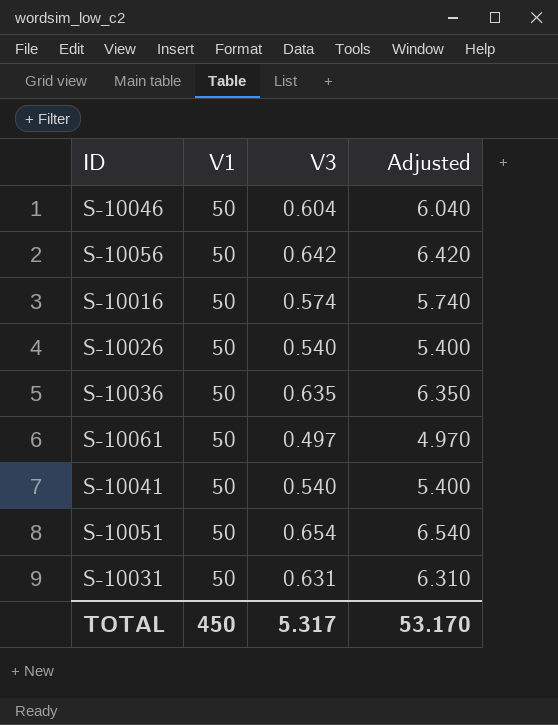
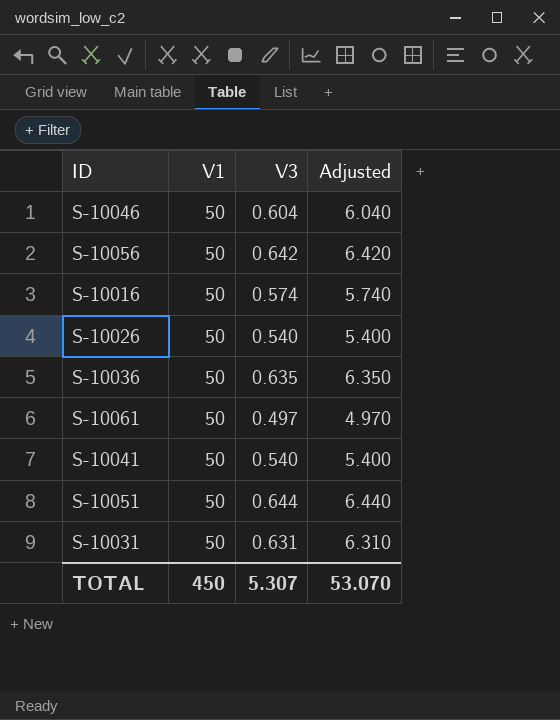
S-10051 | V3: 0.654 -> 0.644
S-10051 | Adjusted: 6.540 -> 6.440
TOTAL | V3: 5.317 -> 5.307
TOTAL | Adjusted: 53.170 -> 53.070

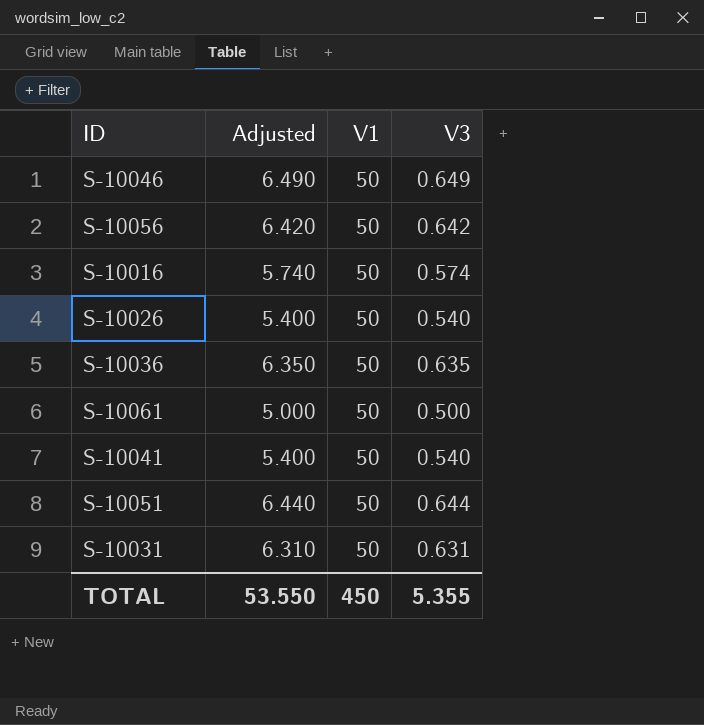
column Adjusted | position: 4 -> 2
S-10046 | Adjusted: 6.040 -> 6.490
S-10046 | V3: 0.604 -> 0.649
S-10061 | Adjusted: 4.970 -> 5.000
S-10061 | V3: 0.497 -> 0.500
TOTAL | Adjusted: 53.070 -> 53.550
TOTAL | V3: 5.307 -> 5.355

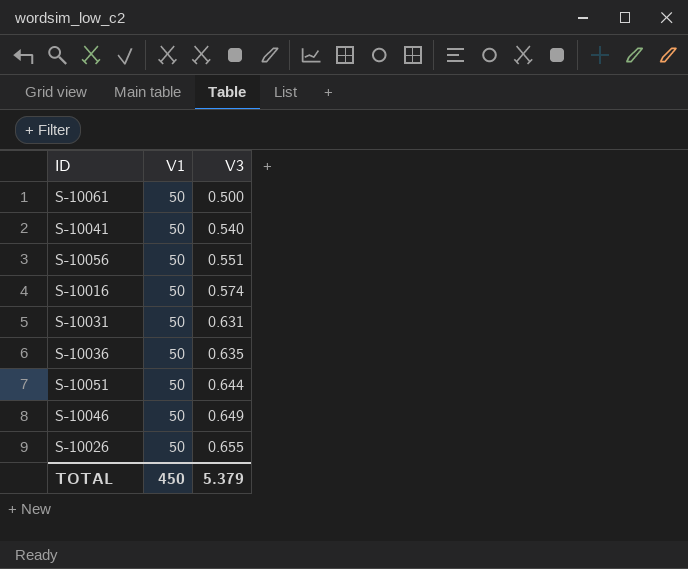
row order: none -> V3 ascending
column Adjusted | formula: [V3] * 10 -> none
S-10056 | V3: 0.642 -> 0.551
S-10026 | V3: 0.540 -> 0.655
TOTAL | V3: 5.355 -> 5.379

